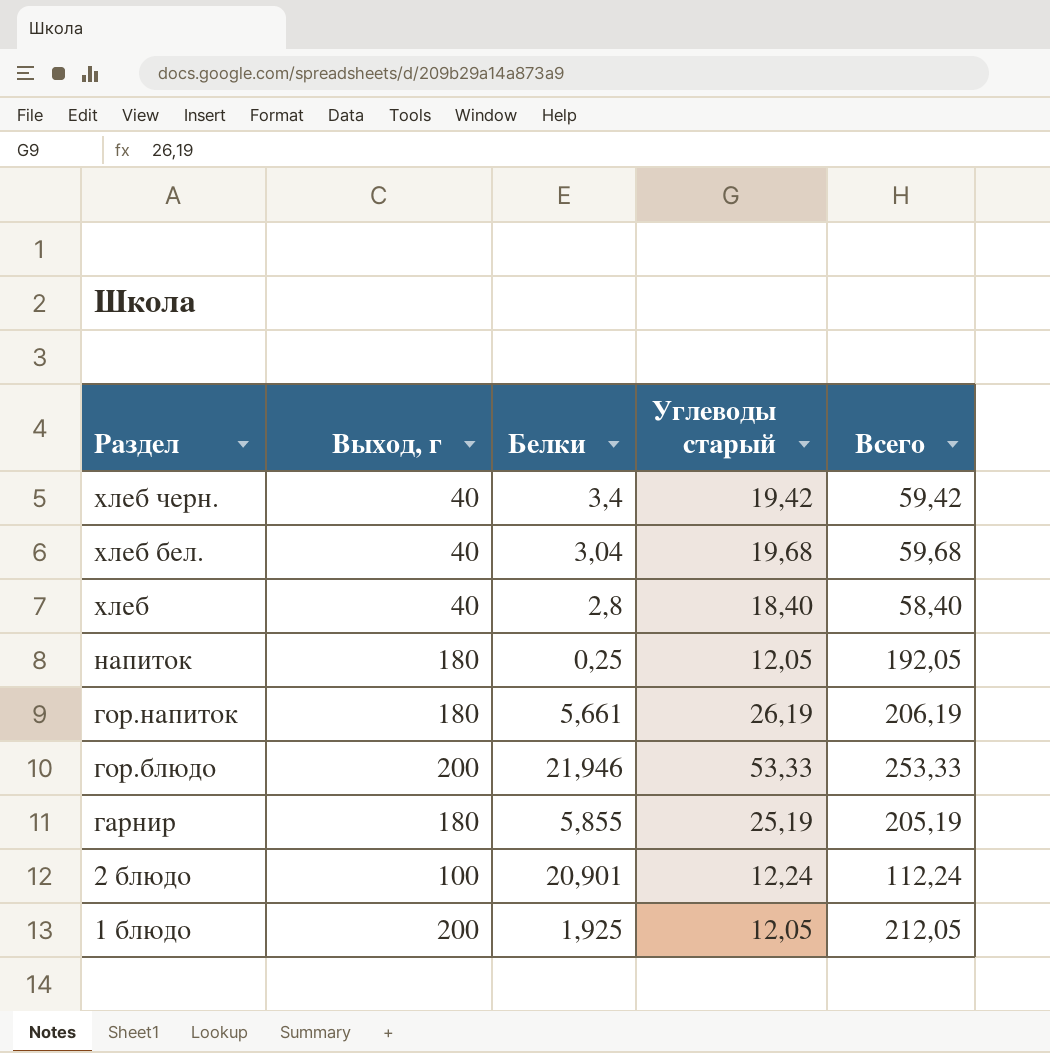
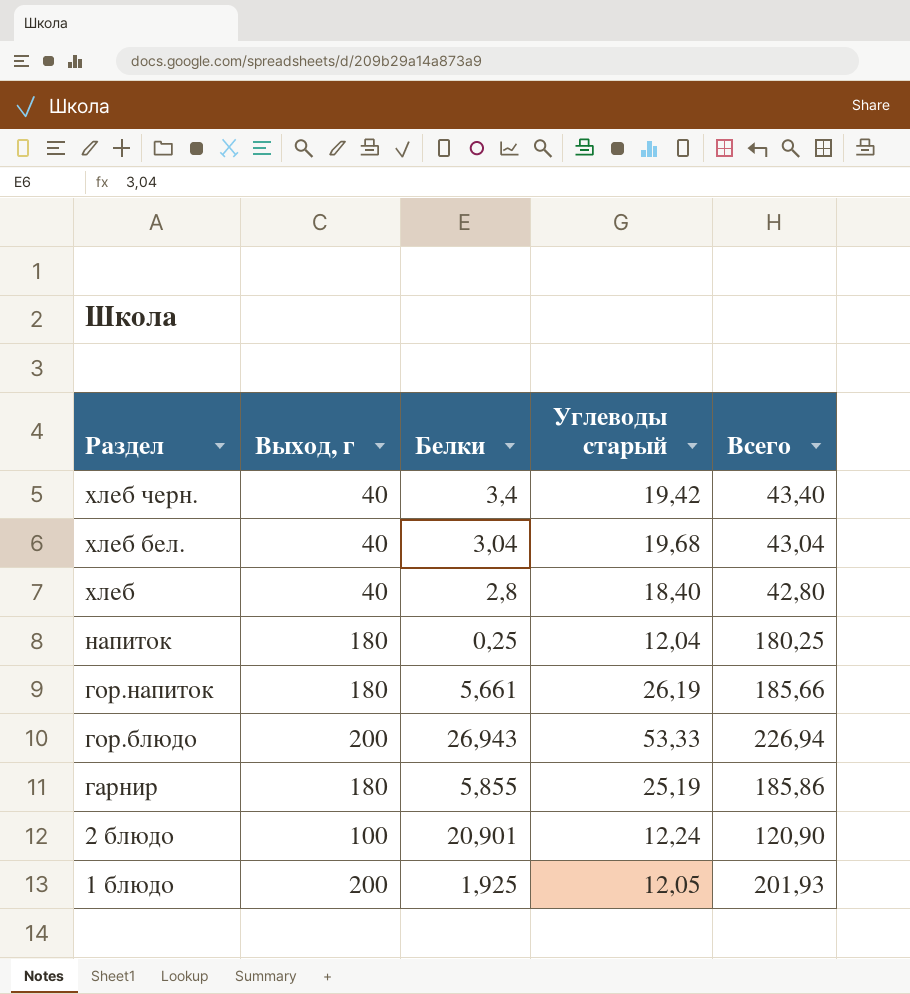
column Всего | formula: [Выход, г] + [Углеводы старый] -> [Выход, г] + [Белки]
напиток | Углеводы старый: 12,05 -> 12,04
гор.блюдо | Белки: 21,946 -> 26,943

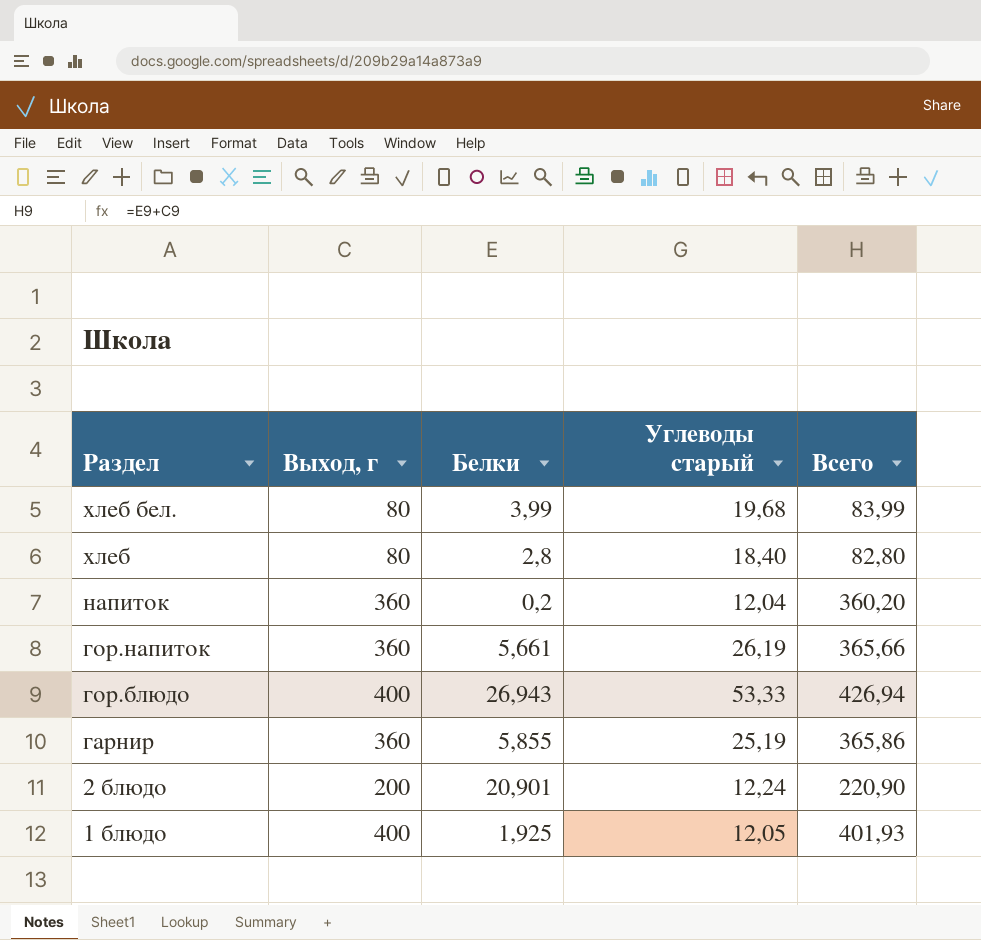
row хлеб черн.: 40 | 3,4 | 19,42 | 43,40 -> none
хлеб бел. | Выход, г: 40 -> 80
хлеб бел. | Белки: 3,04 -> 3,99
хлеб бел. | Всего: 43,04 -> 83,99
хлеб | Выход, г: 40 -> 80
хлеб | Всего: 42,80 -> 82,80
напиток | Выход, г: 180 -> 360
напиток | Белки: 0,25 -> 0,2
напиток | Всего: 180,25 -> 360,20
гор.напиток | Выход, г: 180 -> 360
гор.напиток | Всего: 185,66 -> 365,66
гор.блюдо | Выход, г: 200 -> 400
гор.блюдо | Всего: 226,94 -> 426,94
гарнир | Выход, г: 180 -> 360
гарнир | Всего: 185,86 -> 365,86
2 блюдо | Выход, г: 100 -> 200
2 блюдо | Всего: 120,90 -> 220,90
1 блюдо | Выход, г: 200 -> 400
1 блюдо | Всего: 201,93 -> 401,93

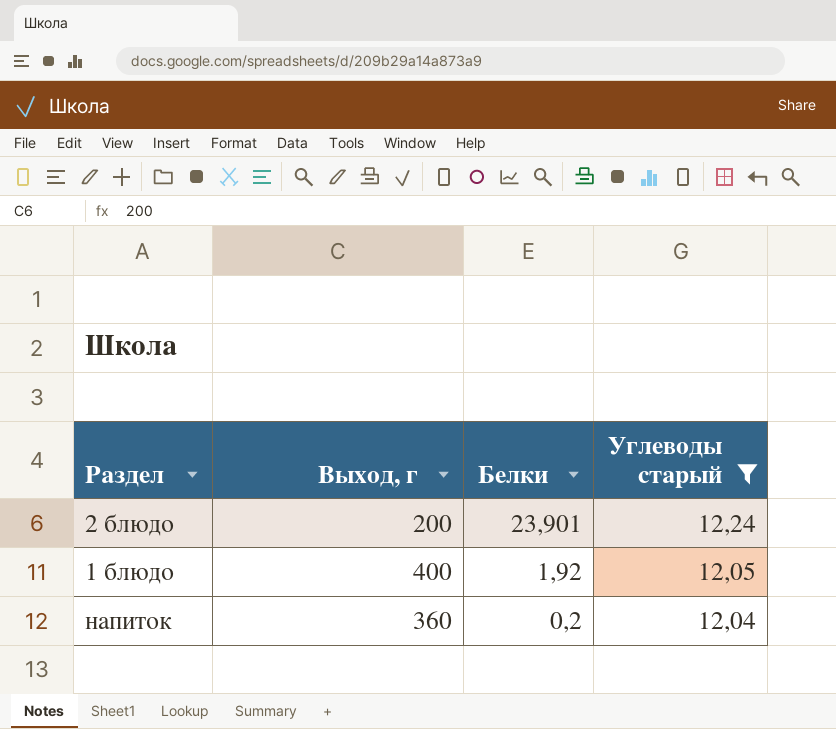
filter: none -> Углеводы старый <= 12,24
row order: Раздел descending -> Белки descending
column Всего | formula: [Выход, г] + [Белки] -> none
2 блюдо | Белки: 20,901 -> 23,901
1 блюдо | Белки: 1,925 -> 1,92

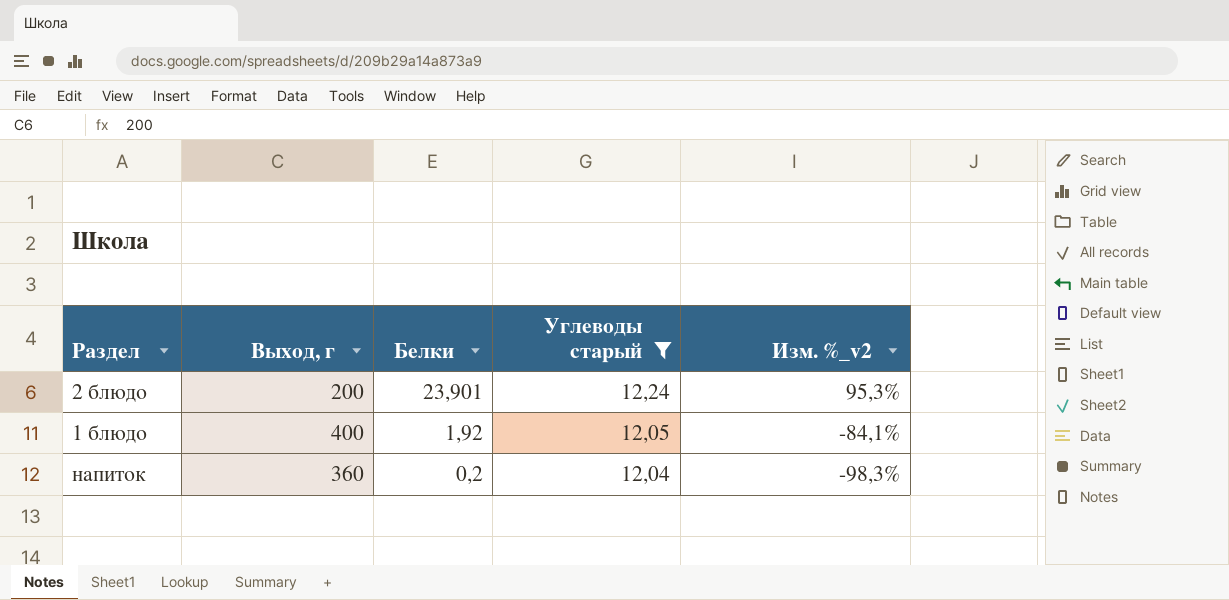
column Изм. %_v2 | formula: none -> ([Белки] - [Углеводы старый]) / [Углеводы старый]

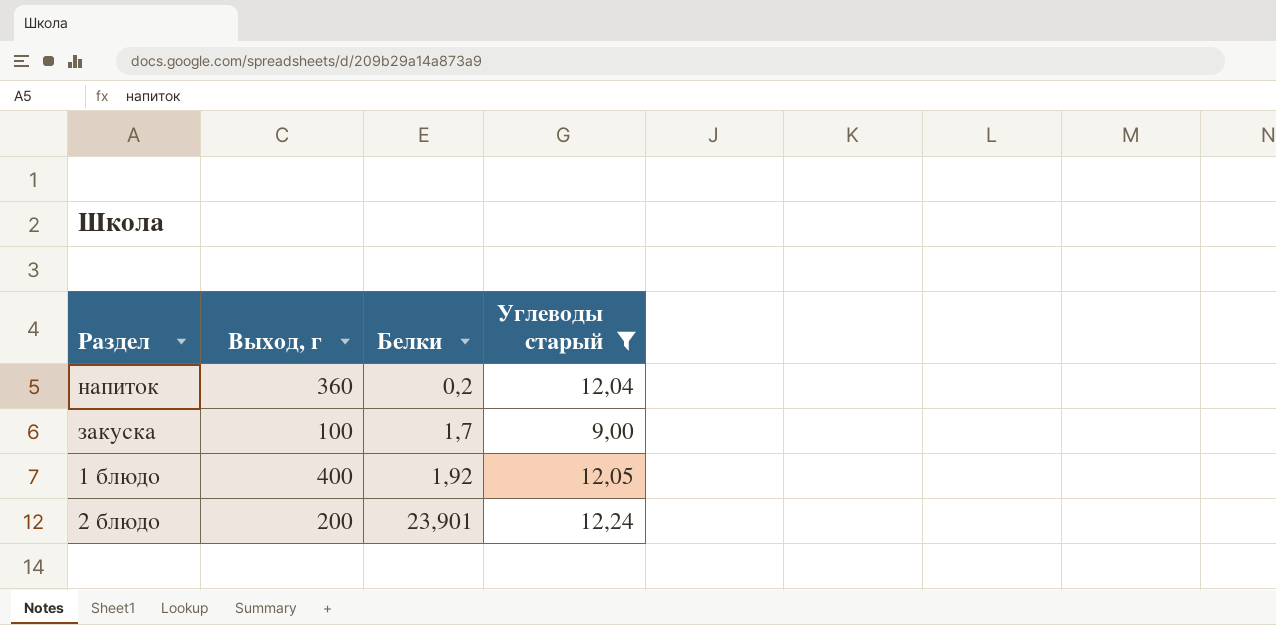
row order: Белки descending -> Белки ascending
column Изм. %_v2 | formula: ([Белки] - [Углеводы старый]) / [Углеводы старый] -> none
row закуска: none -> 100 | 1,7 | 9,00

